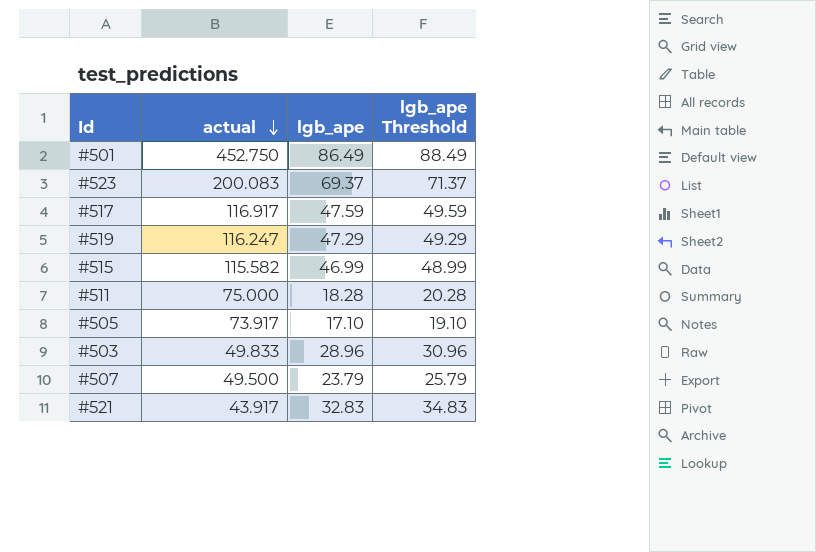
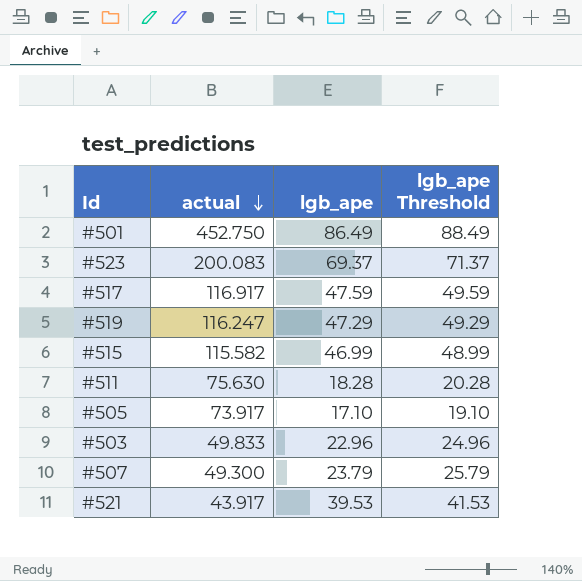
#511 | actual: 75.000 -> 75.630
#503 | lgb_ape: 28.96 -> 22.96
#503 | lgb_ape Threshold: 30.96 -> 24.96
#507 | actual: 49.500 -> 49.300
#521 | lgb_ape: 32.83 -> 39.53
#521 | lgb_ape Threshold: 34.83 -> 41.53

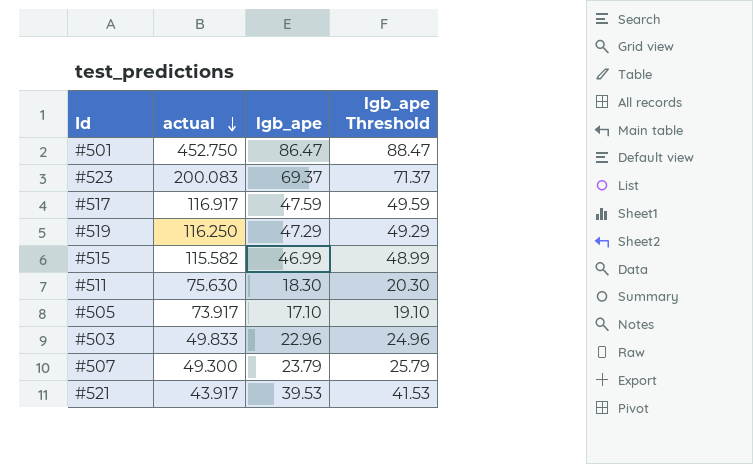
#501 | lgb_ape: 86.49 -> 86.47
#501 | lgb_ape Threshold: 88.49 -> 88.47
#519 | actual: 116.247 -> 116.250
#511 | lgb_ape: 18.28 -> 18.30
#511 | lgb_ape Threshold: 20.28 -> 20.30

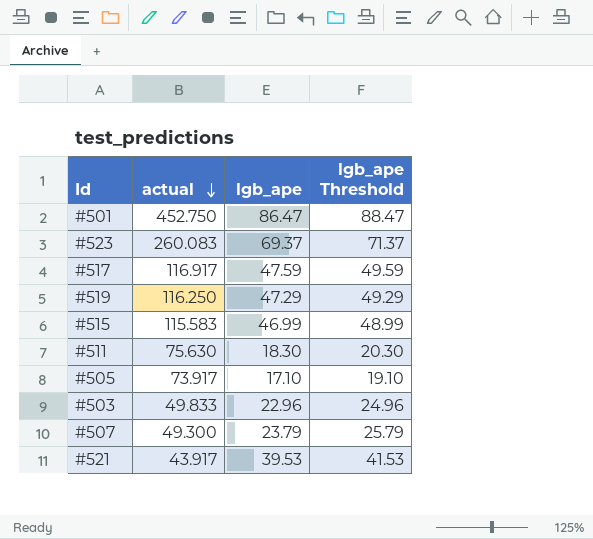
#523 | actual: 200.083 -> 260.083
#515 | actual: 115.582 -> 115.583

